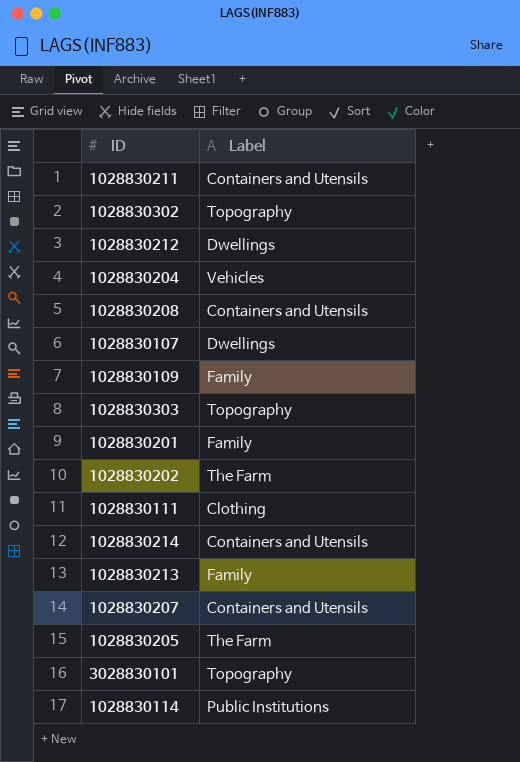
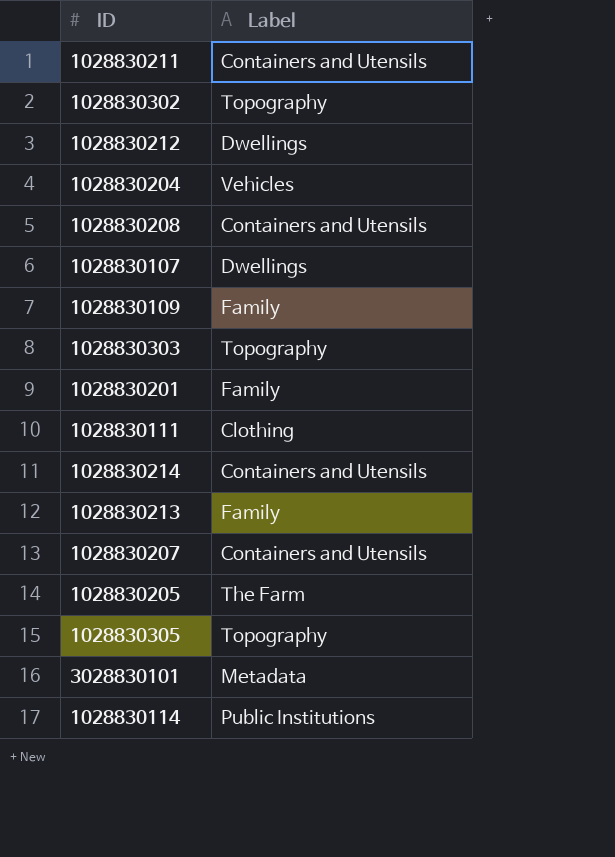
row 1028830202: The Farm -> none
row 1028830305: none -> Topography
3028830101 | Label: Topography -> Metadata

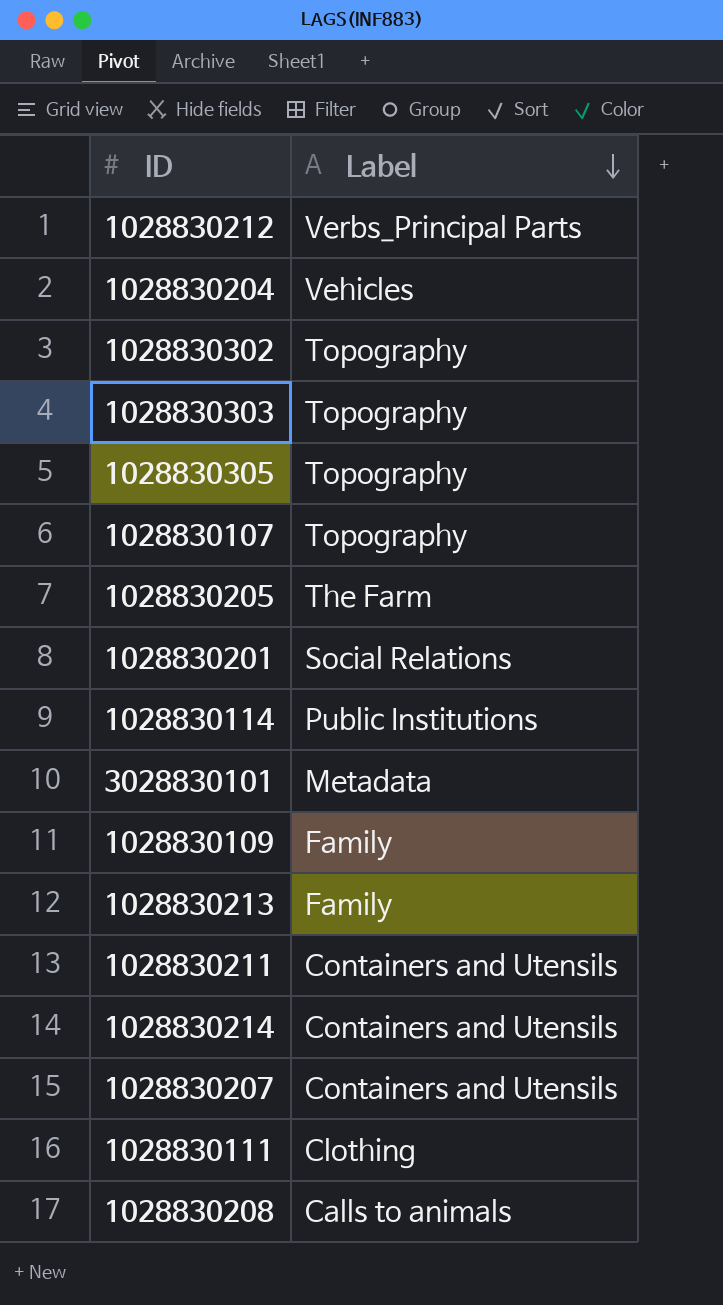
row order: none -> Label descending
1028830212 | Label: Dwellings -> Verbs_Principal Parts
1028830107 | Label: Dwellings -> Topography
1028830201 | Label: Family -> Social Relations
1028830208 | Label: Containers and Utensils -> Calls to animals

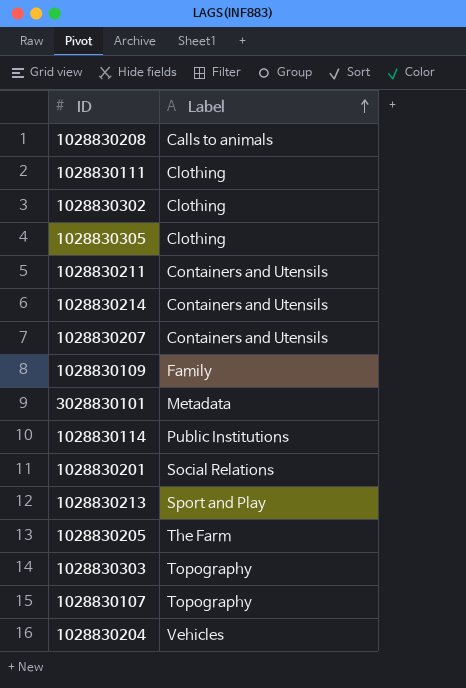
row order: Label descending -> Label ascending
row 1028830212: Verbs_Principal Parts -> none
1028830302 | Label: Topography -> Clothing
1028830305 | Label: Topography -> Clothing
1028830213 | Label: Family -> Sport and Play

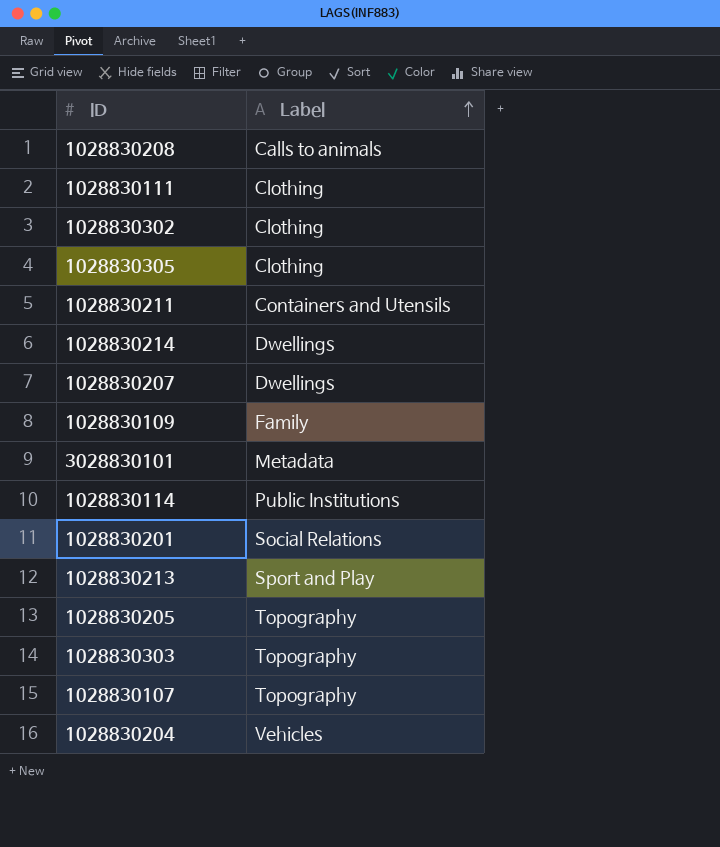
1028830214 | Label: Containers and Utensils -> Dwellings
1028830207 | Label: Containers and Utensils -> Dwellings
1028830205 | Label: The Farm -> Topography

